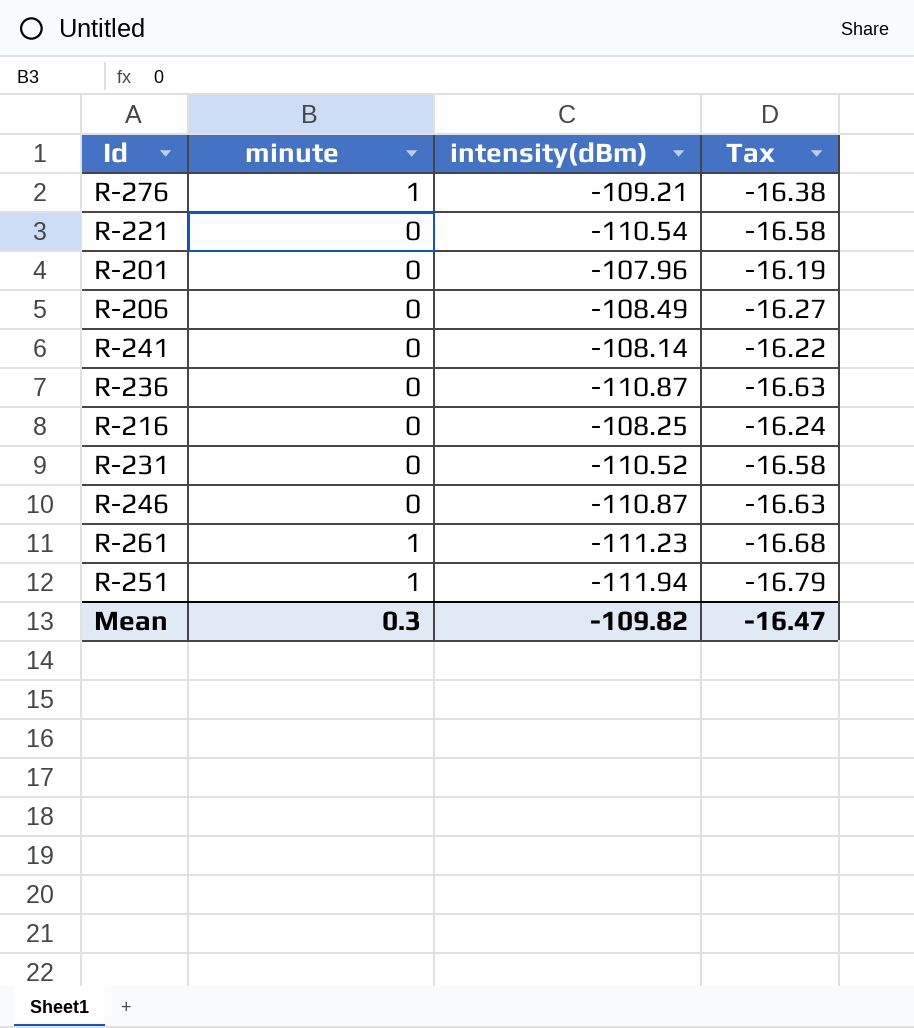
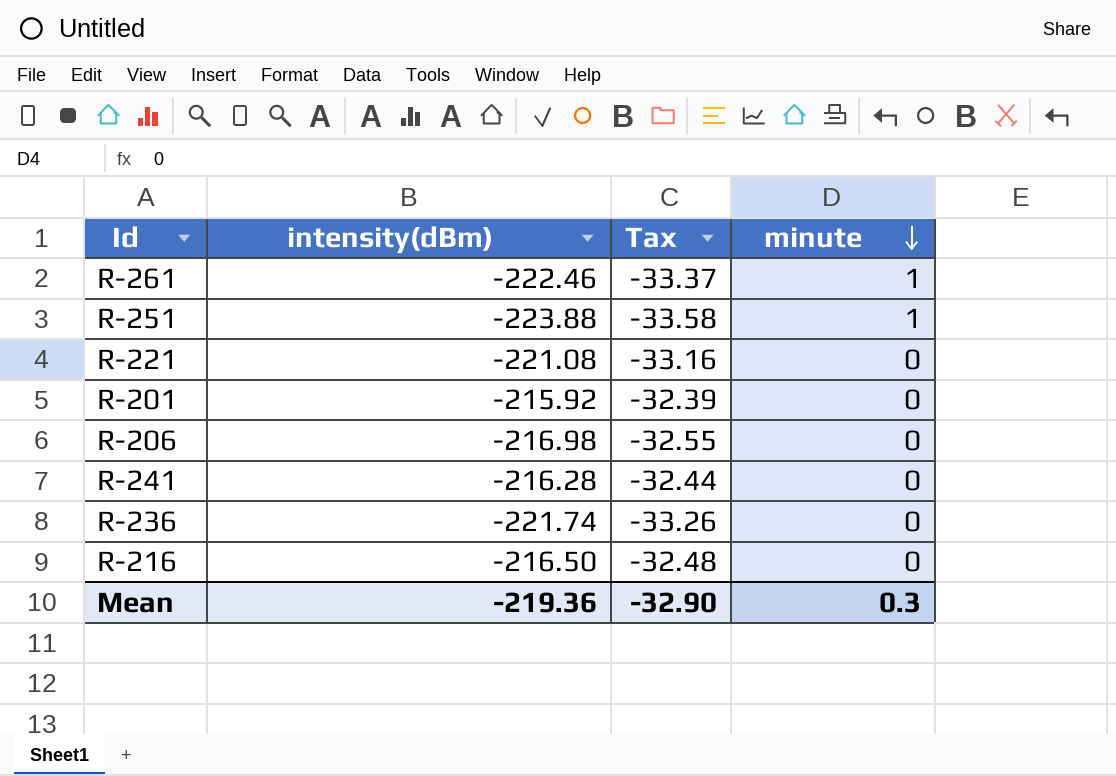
row order: none -> minute descending
column minute | position: 2 -> 4
row R-276: 1 | -109.21 | -16.38 -> none
row R-231: 0 | -110.52 | -16.58 -> none
row R-246: 0 | -110.87 | -16.63 -> none
R-261 | intensity(dBm): -111.23 -> -222.46
R-261 | Tax: -16.68 -> -33.37
R-251 | intensity(dBm): -111.94 -> -223.88
R-251 | Tax: -16.79 -> -33.58
R-221 | intensity(dBm): -110.54 -> -221.08
R-221 | Tax: -16.58 -> -33.16
R-201 | intensity(dBm): -107.96 -> -215.92
R-201 | Tax: -16.19 -> -32.39
R-206 | intensity(dBm): -108.49 -> -216.98
R-206 | Tax: -16.27 -> -32.55
R-241 | intensity(dBm): -108.14 -> -216.28
R-241 | Tax: -16.22 -> -32.44
R-236 | intensity(dBm): -110.87 -> -221.74
R-236 | Tax: -16.63 -> -33.26
R-216 | intensity(dBm): -108.25 -> -216.50
R-216 | Tax: -16.24 -> -32.48
Mean | intensity(dBm): -109.82 -> -219.36
Mean | Tax: -16.47 -> -32.90

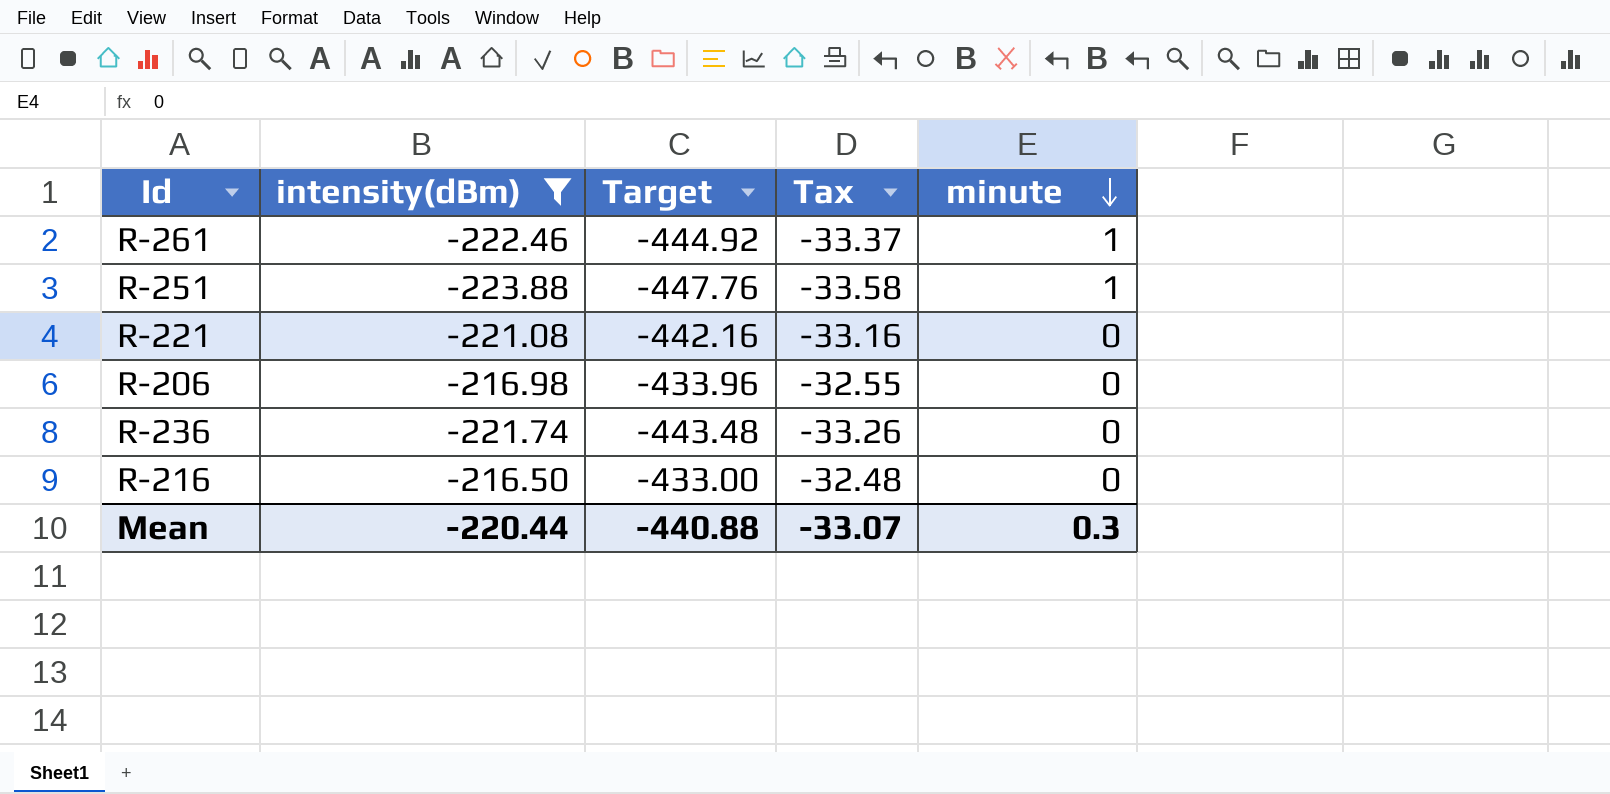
filter: none -> intensity(dBm) <= -216.50
column Target | formula: none -> [intensity(dBm)] * 2
Mean | intensity(dBm): -219.36 -> -220.44
Mean | Tax: -32.90 -> -33.07

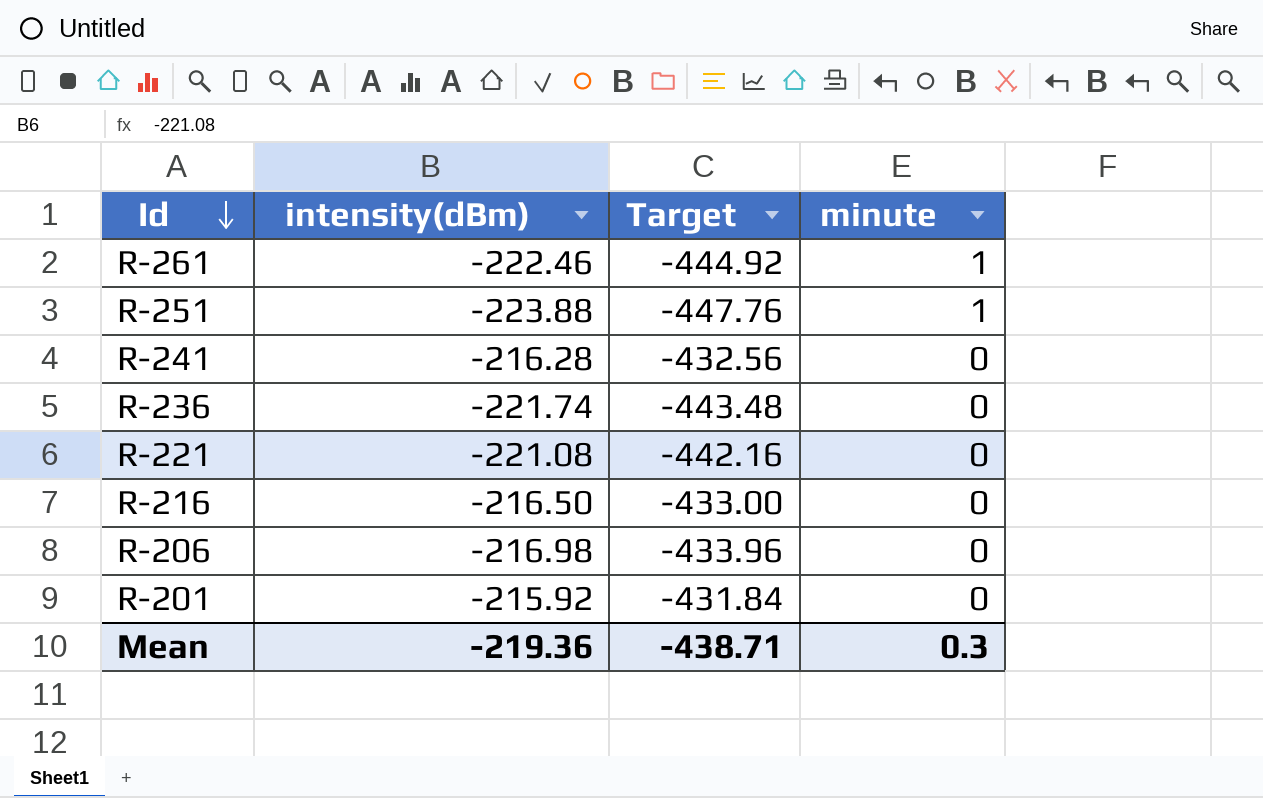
filter: intensity(dBm) <= -216.50 -> none
row order: minute descending -> Id descending
column Tax | formula: [intensity(dBm)] * 0.15 -> none
Mean | intensity(dBm): -220.44 -> -219.36
Mean | Target: -440.88 -> -438.71

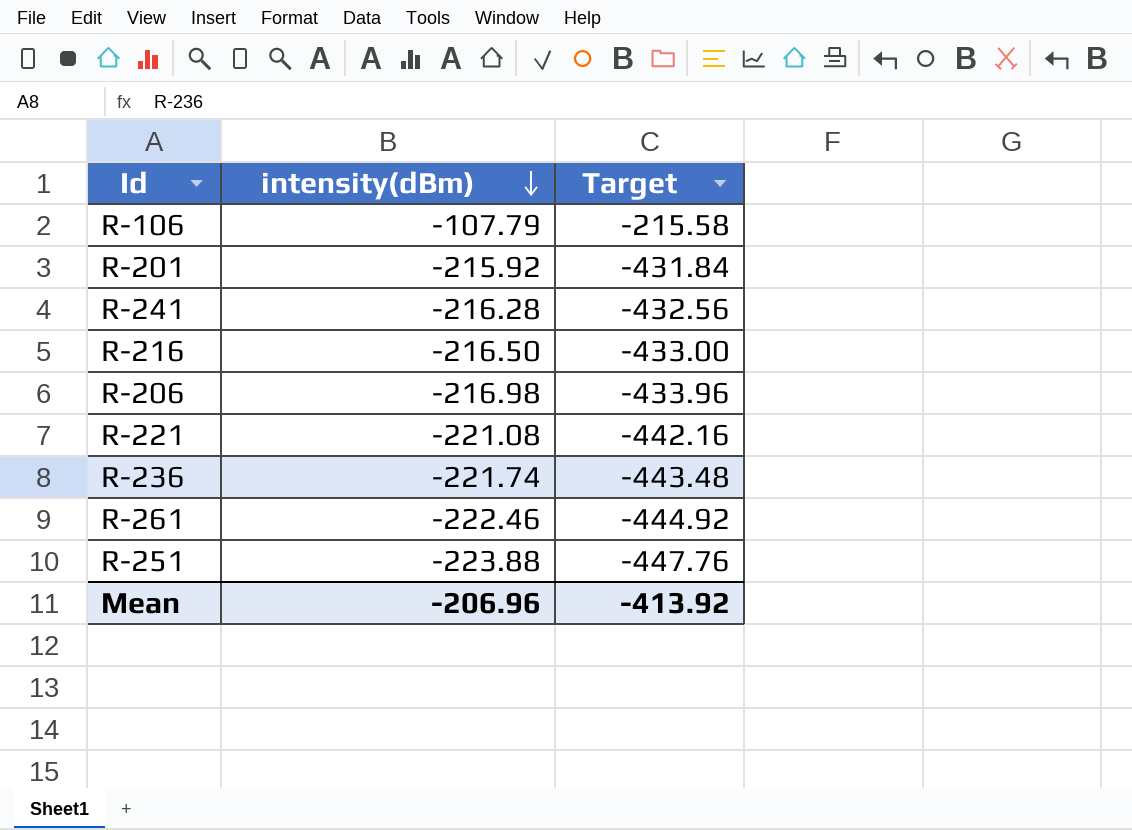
row order: Id descending -> intensity(dBm) descending
column minute | position: 4 -> none
row R-106: none -> -107.79 | -215.58
Mean | intensity(dBm): -219.36 -> -206.96
Mean | Target: -438.71 -> -413.92

